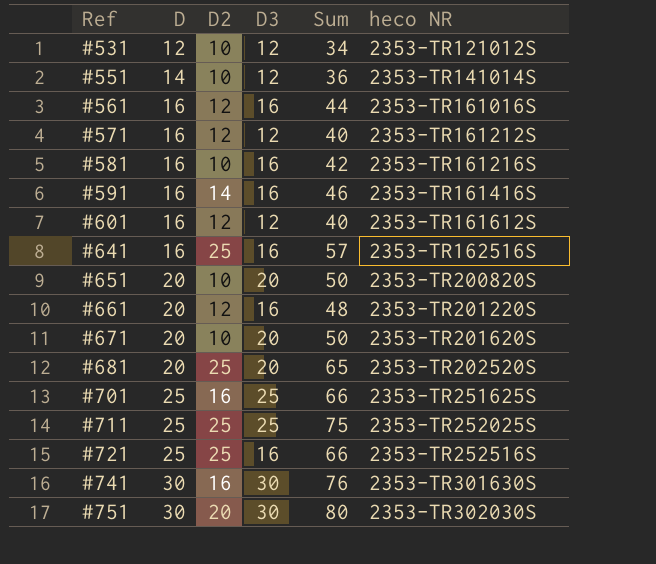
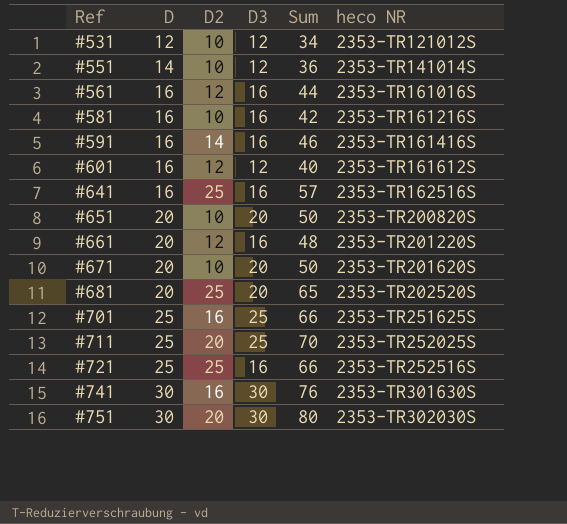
row #571: 16 | 12 | 12 | 40 | 2353-TR161212S -> none
#711 | D2: 25 -> 20
#711 | Sum: 75 -> 70

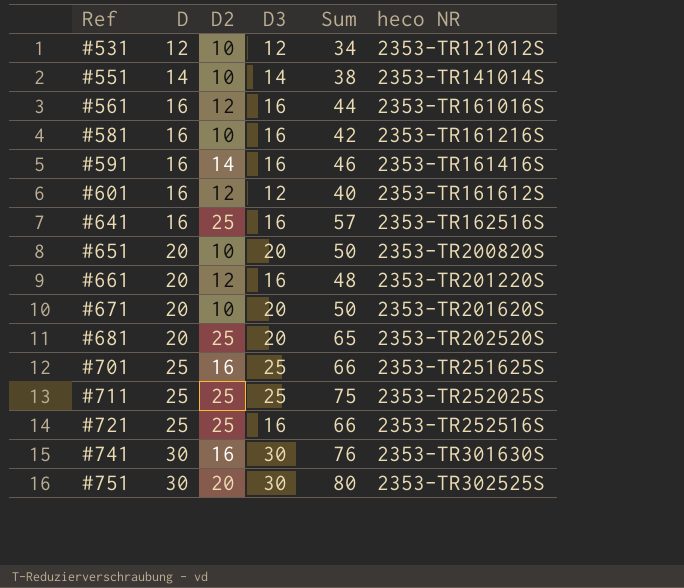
#551 | D3: 12 -> 14
#551 | Sum: 36 -> 38
#711 | D2: 20 -> 25
#711 | Sum: 70 -> 75
#751 | heco NR: 2353-TR302030S -> 2353-TR302525S

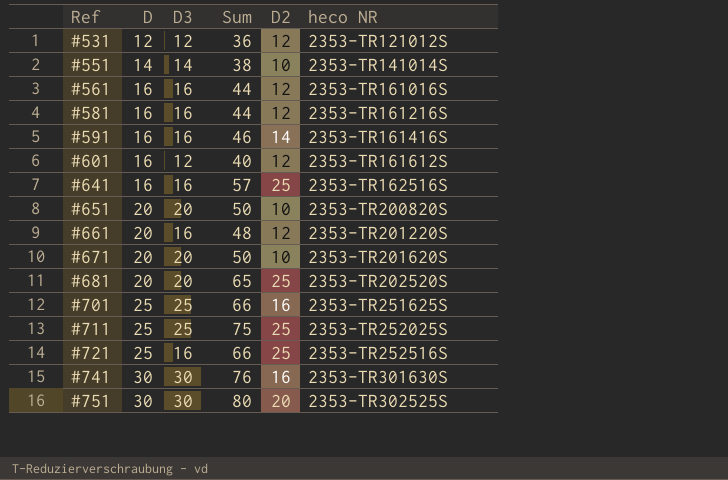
column D2 | position: 3 -> 5
#531 | Sum: 34 -> 36
#531 | D2: 10 -> 12
#581 | Sum: 42 -> 44
#581 | D2: 10 -> 12

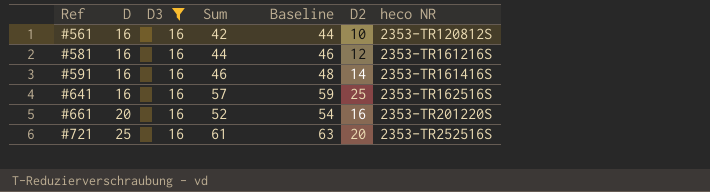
filter: none -> D3 = 16
column Baseline | formula: none -> [Sum] + 2
#561 | Sum: 44 -> 42
#561 | D2: 12 -> 10
#561 | heco NR: 2353-TR161016S -> 2353-TR120812S
#661 | Sum: 48 -> 52
#661 | D2: 12 -> 16
#721 | Sum: 66 -> 61
#721 | D2: 25 -> 20

